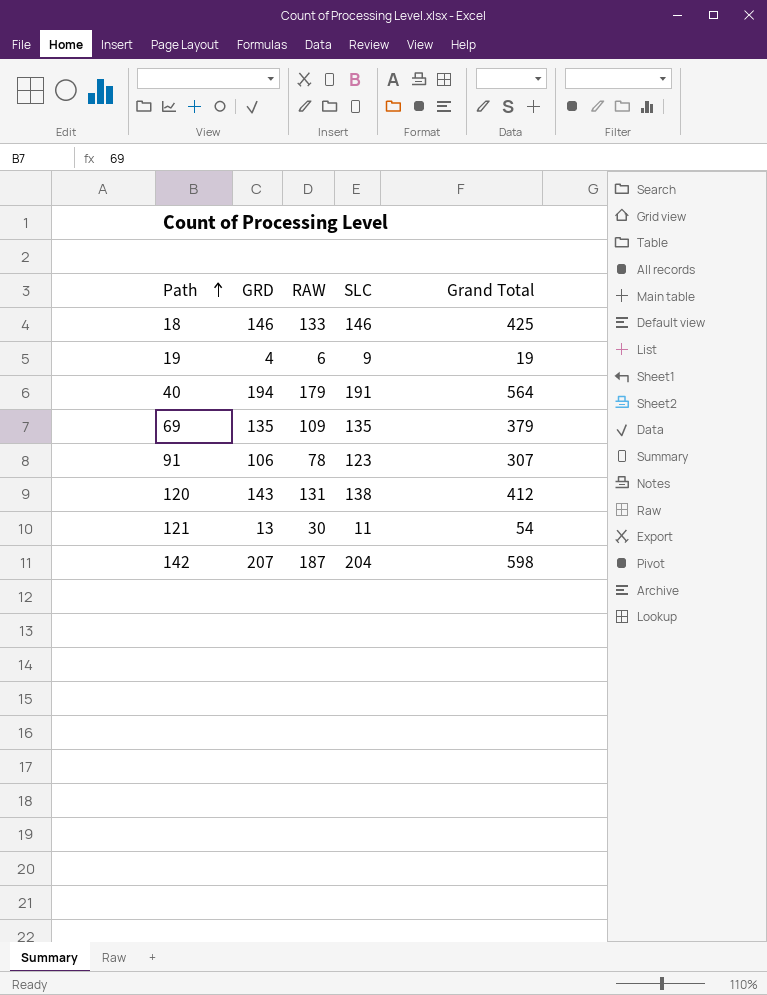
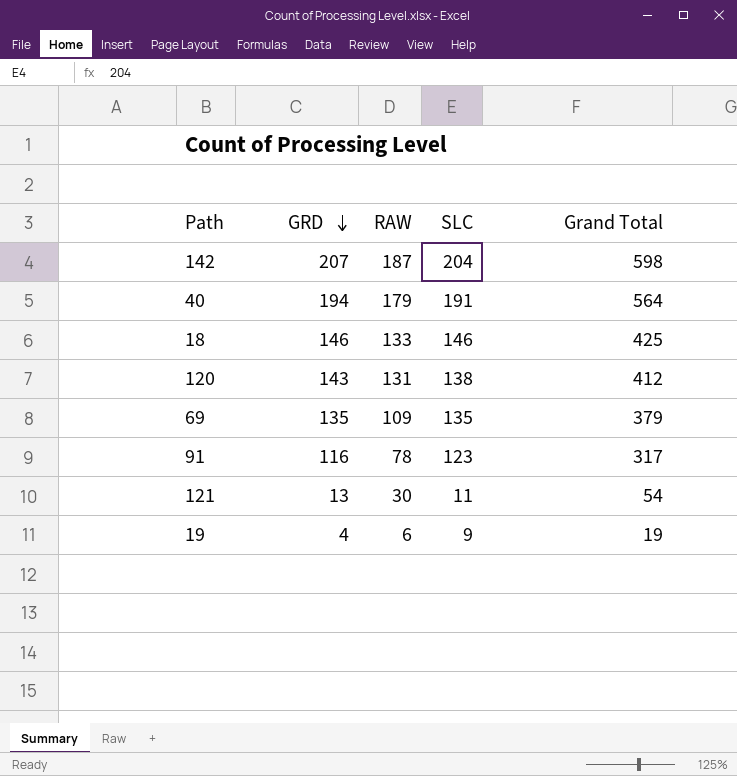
row order: Path ascending -> GRD descending
91 | GRD: 106 -> 116
91 | Grand Total: 307 -> 317

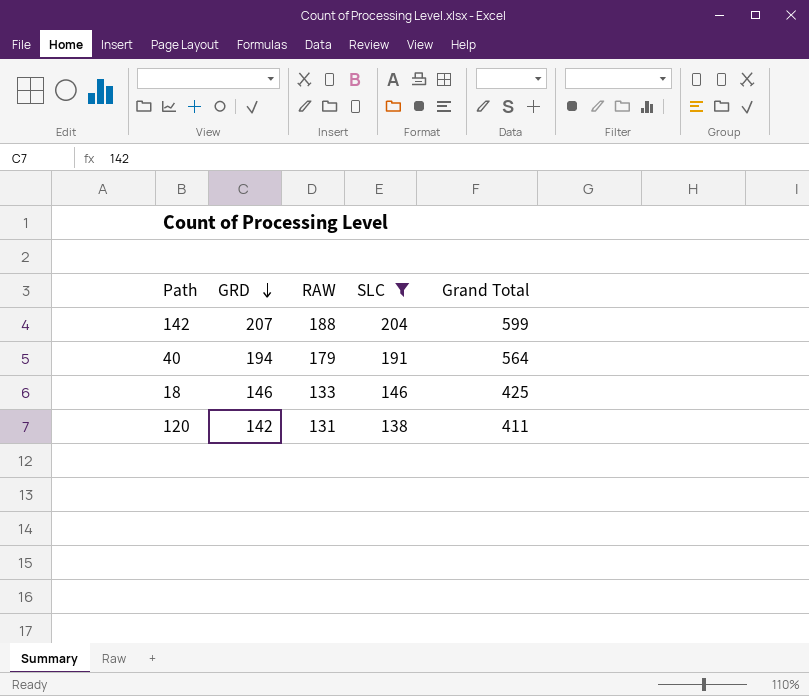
filter: none -> SLC >= 138
142 | RAW: 187 -> 188
142 | Grand Total: 598 -> 599
120 | GRD: 143 -> 142
120 | Grand Total: 412 -> 411

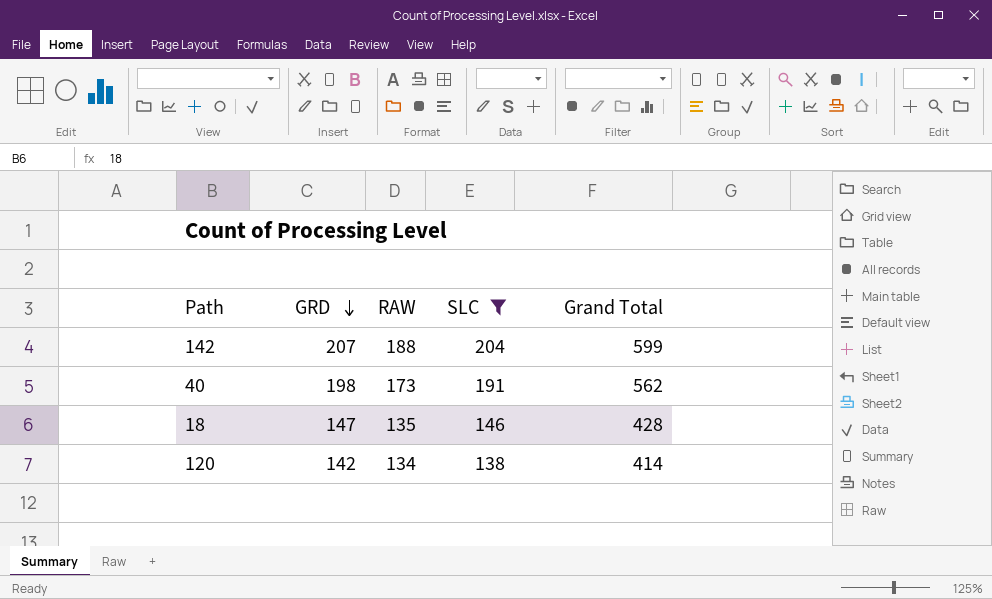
40 | GRD: 194 -> 198
40 | RAW: 179 -> 173
40 | Grand Total: 564 -> 562
18 | GRD: 146 -> 147
18 | RAW: 133 -> 135
18 | Grand Total: 425 -> 428
120 | RAW: 131 -> 134
120 | Grand Total: 411 -> 414

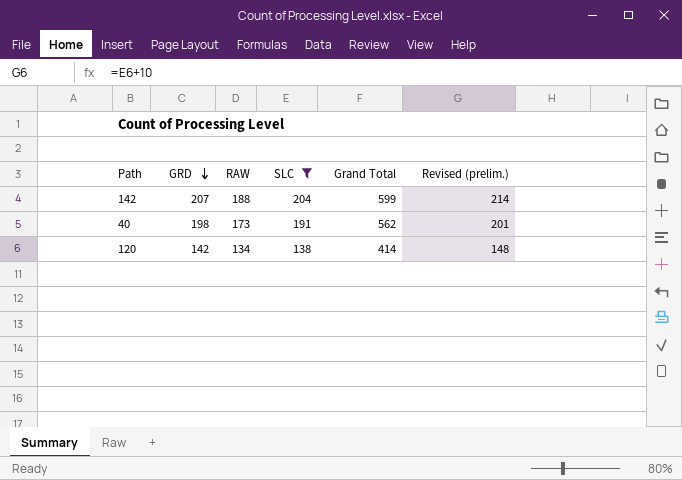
column Revised (prelim.) | formula: none -> [SLC] + 10
row 18: 147 | 135 | 146 | 428 -> none

